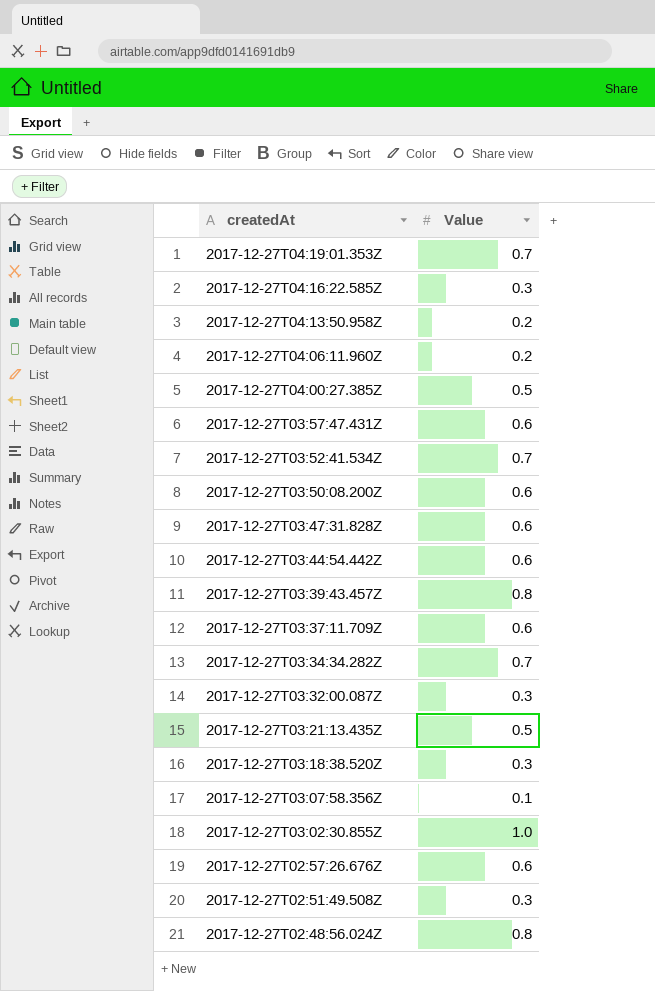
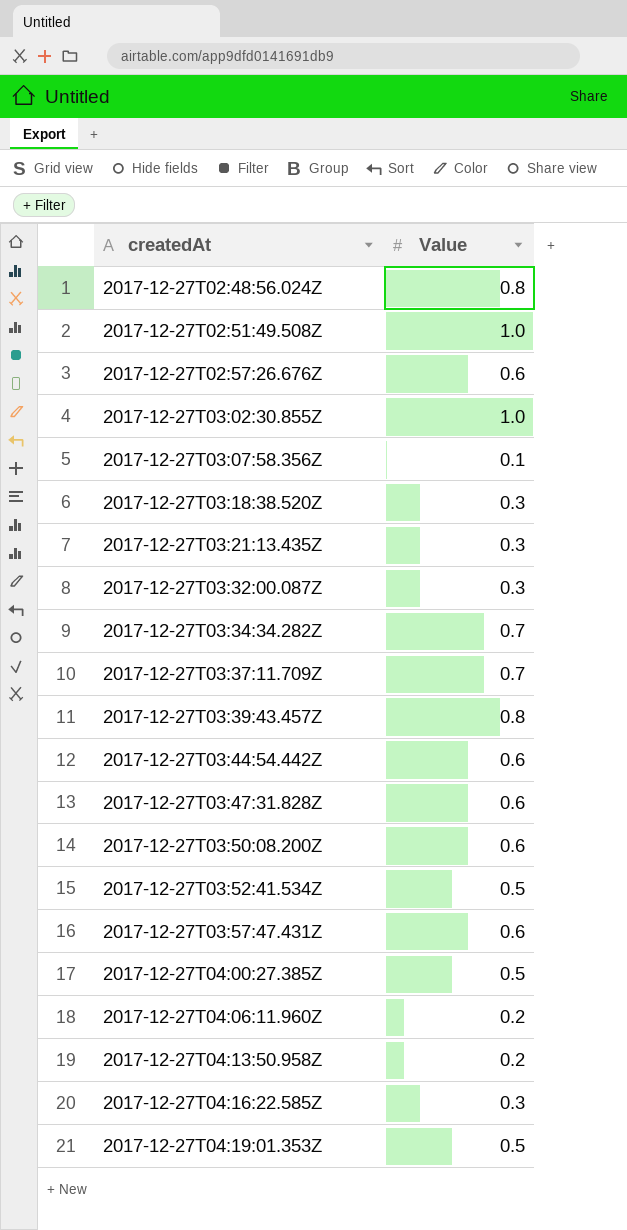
row order: createdAt descending -> createdAt ascending
2017-12-27T02:51:49.508Z | Value: 0.3 -> 1.0
2017-12-27T03:21:13.435Z | Value: 0.5 -> 0.3
2017-12-27T03:37:11.709Z | Value: 0.6 -> 0.7
2017-12-27T03:52:41.534Z | Value: 0.7 -> 0.5
2017-12-27T04:19:01.353Z | Value: 0.7 -> 0.5

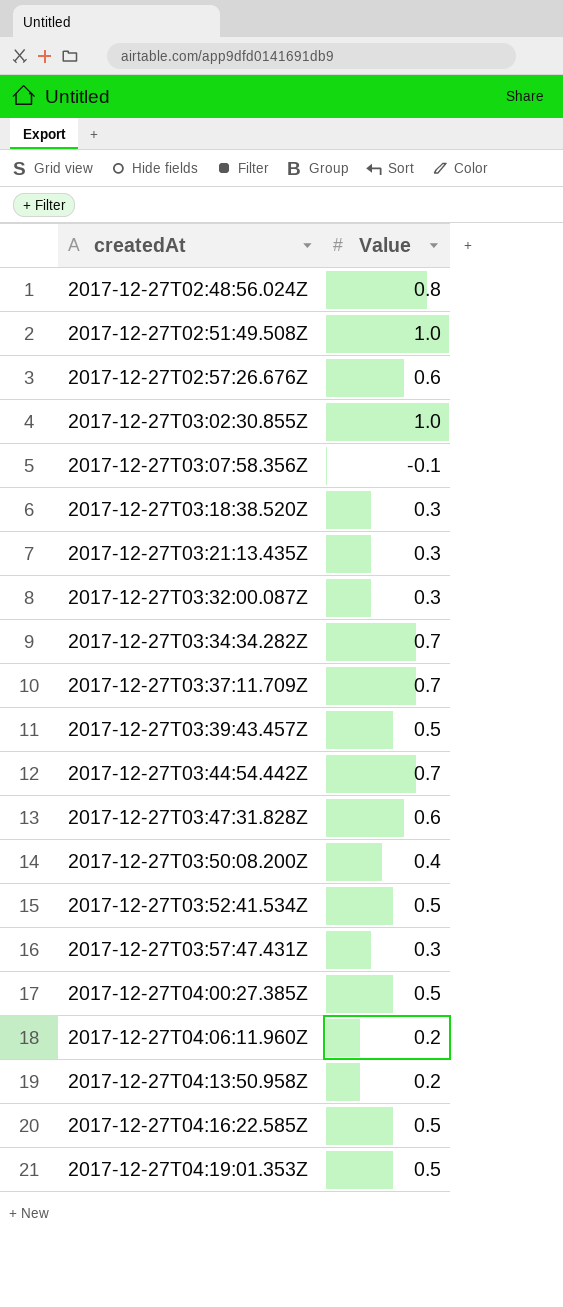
2017-12-27T03:07:58.356Z | Value: 0.1 -> -0.1
2017-12-27T03:39:43.457Z | Value: 0.8 -> 0.5
2017-12-27T03:44:54.442Z | Value: 0.6 -> 0.7
2017-12-27T03:50:08.200Z | Value: 0.6 -> 0.4
2017-12-27T03:57:47.431Z | Value: 0.6 -> 0.3
2017-12-27T04:16:22.585Z | Value: 0.3 -> 0.5

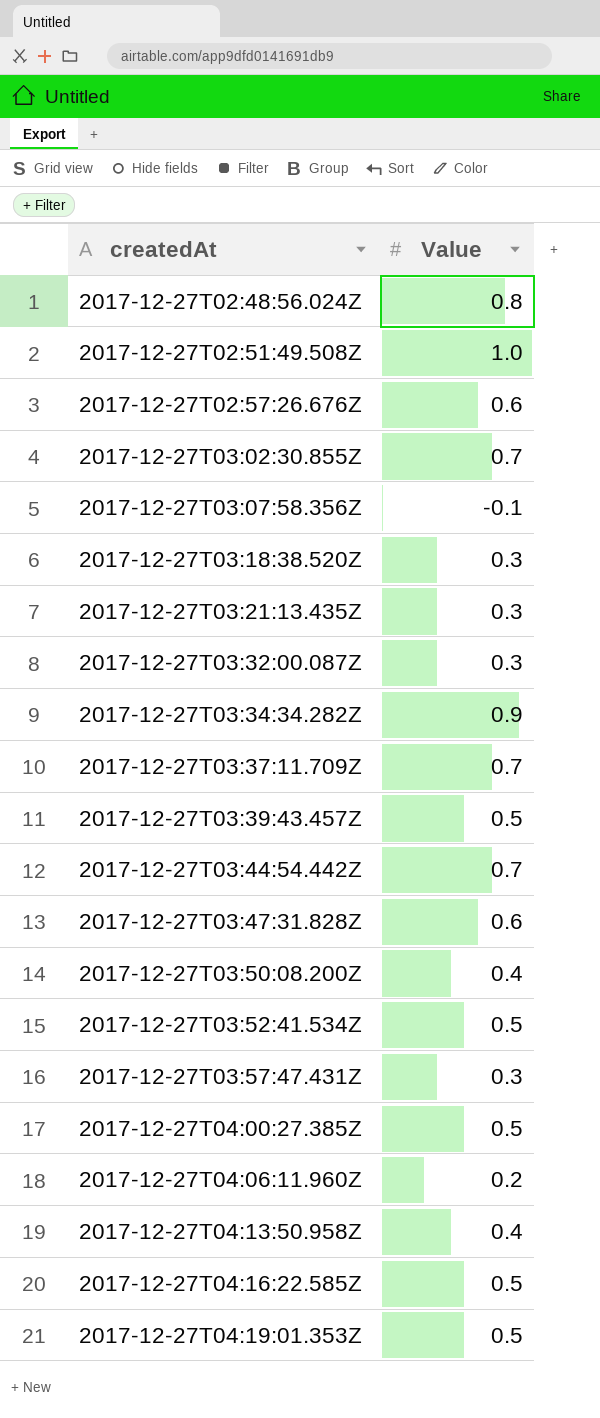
2017-12-27T03:02:30.855Z | Value: 1.0 -> 0.7
2017-12-27T03:34:34.282Z | Value: 0.7 -> 0.9
2017-12-27T04:13:50.958Z | Value: 0.2 -> 0.4

